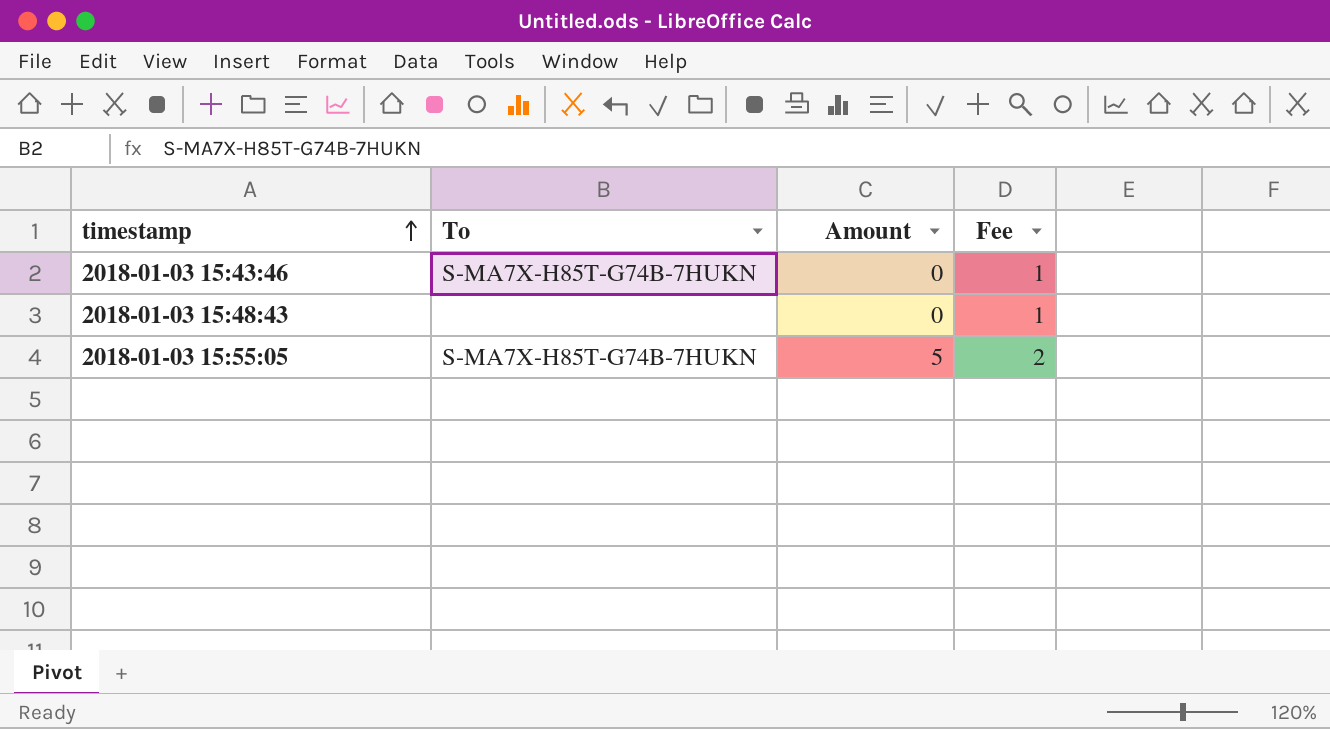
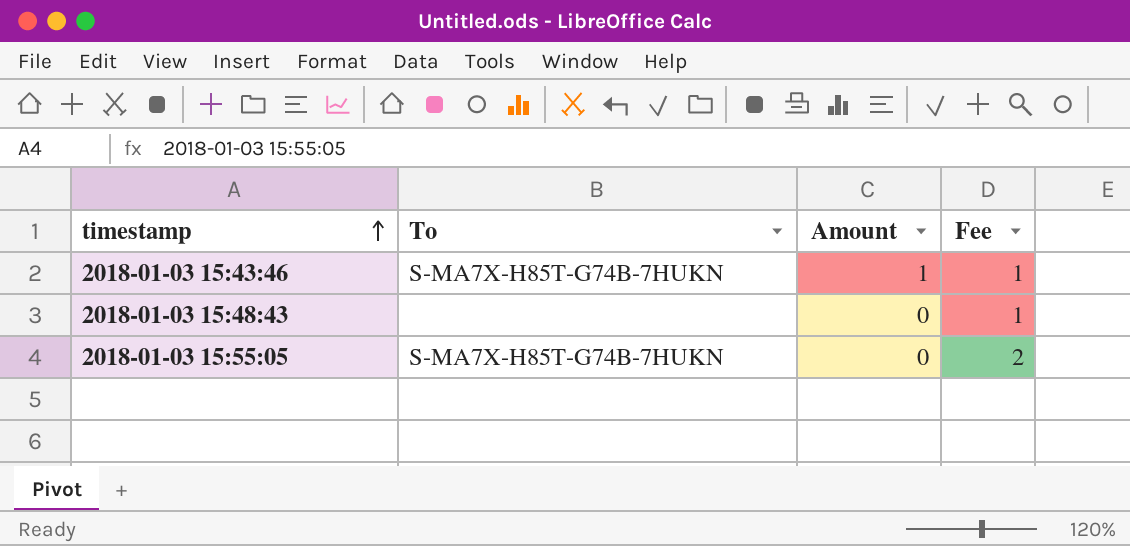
2018-01-03 15:43:46 | Amount: 0 -> 1
2018-01-03 15:55:05 | Amount: 5 -> 0

